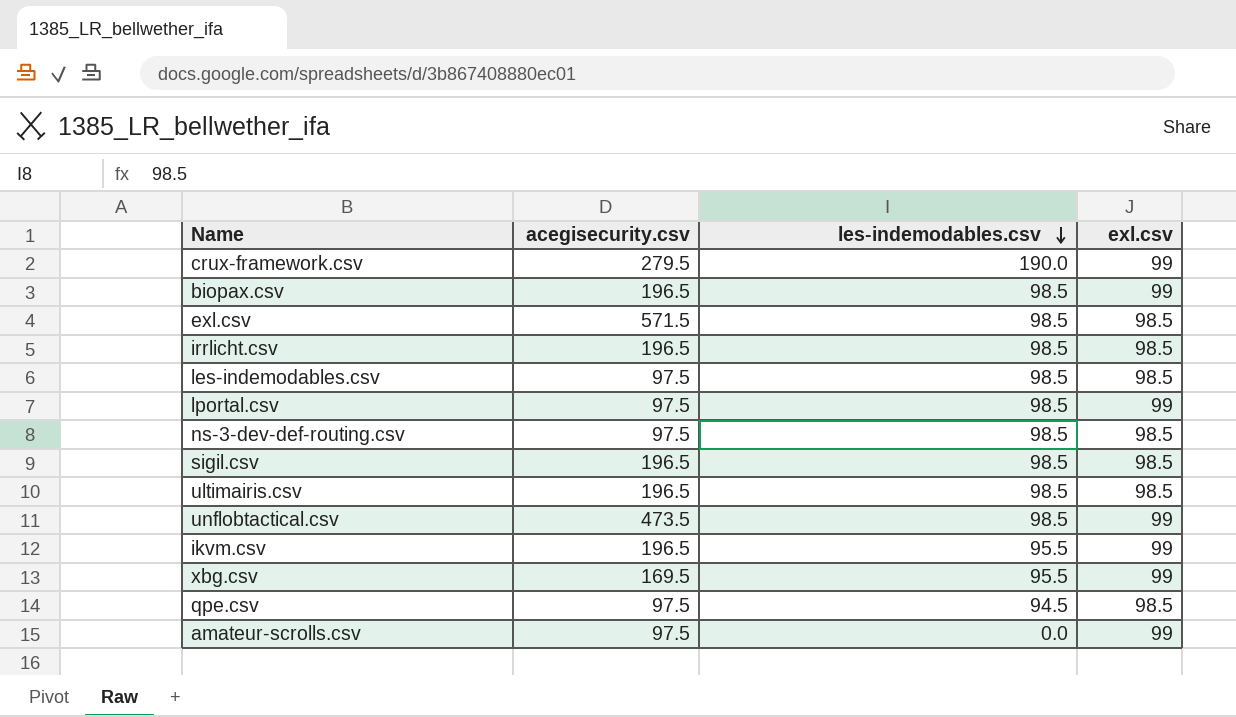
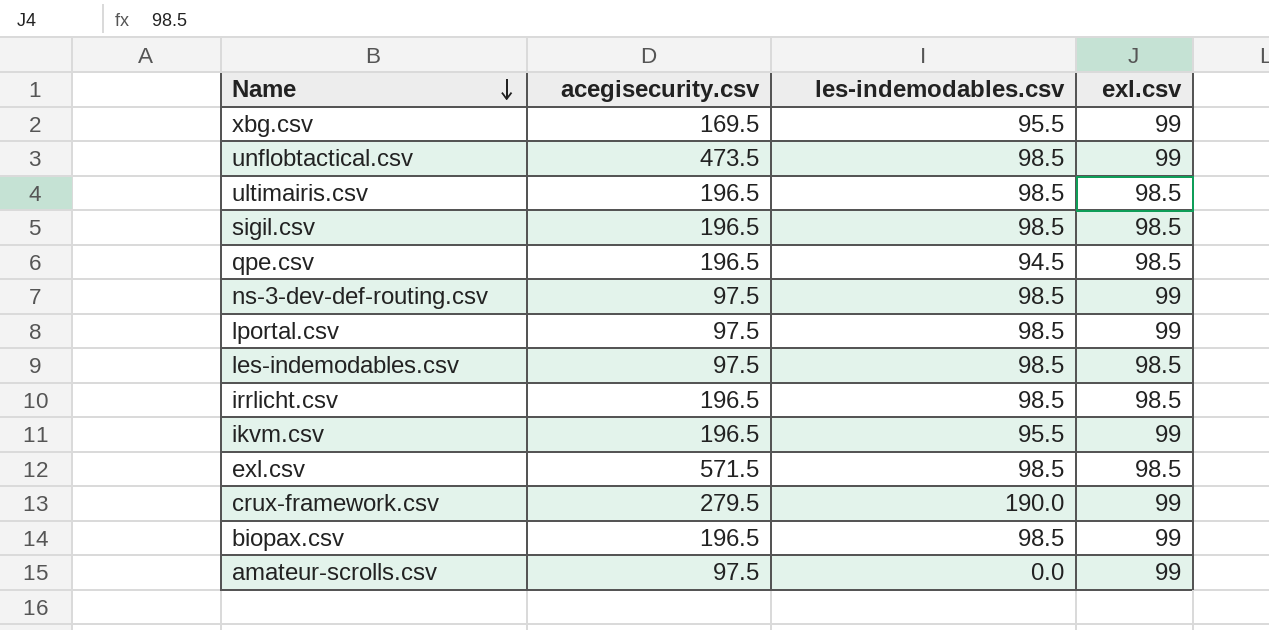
row order: les-indemodables.csv descending -> Name descending
qpe.csv | acegisecurity.csv: 97.5 -> 196.5
ns-3-dev-def-routing.csv | exl.csv: 98.5 -> 99

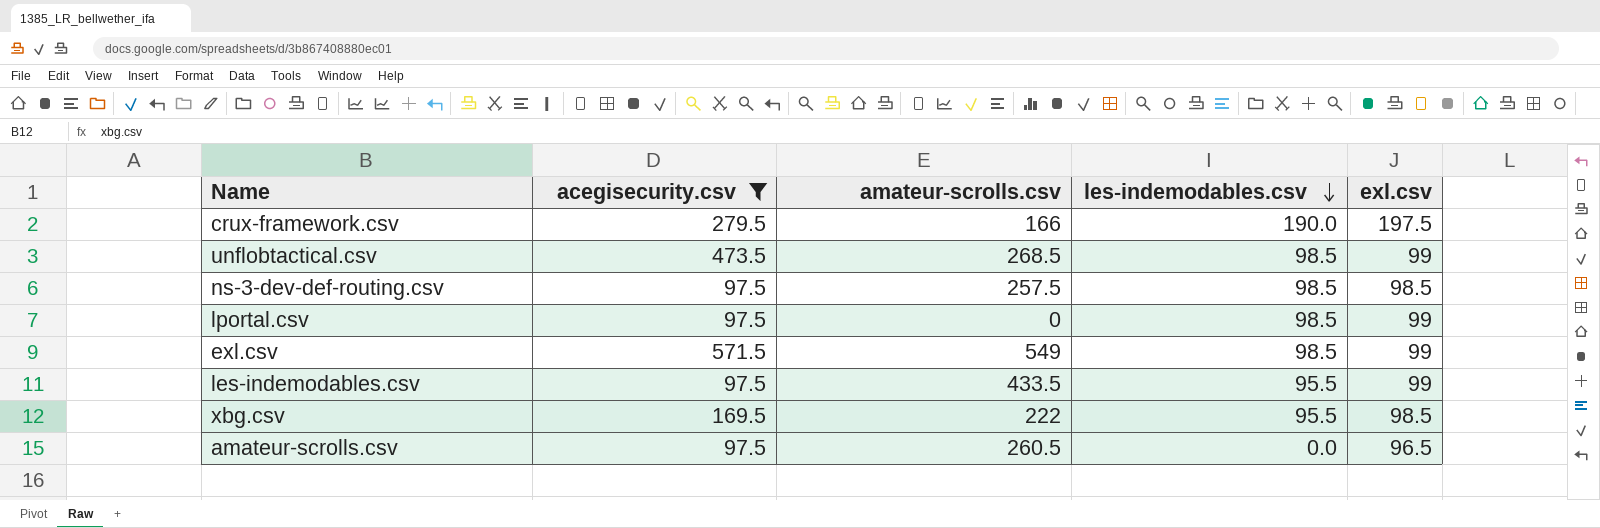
filter: none -> acegisecurity.csv != 196.5
row order: Name descending -> les-indemodables.csv descending
column amateur-scrolls.csv | position: none -> 3
crux-framework.csv | exl.csv: 99 -> 197.5
ns-3-dev-def-routing.csv | exl.csv: 99 -> 98.5
exl.csv | exl.csv: 98.5 -> 99
les-indemodables.csv | les-indemodables.csv: 98.5 -> 95.5
les-indemodables.csv | exl.csv: 98.5 -> 99
xbg.csv | exl.csv: 99 -> 98.5
amateur-scrolls.csv | exl.csv: 99 -> 96.5

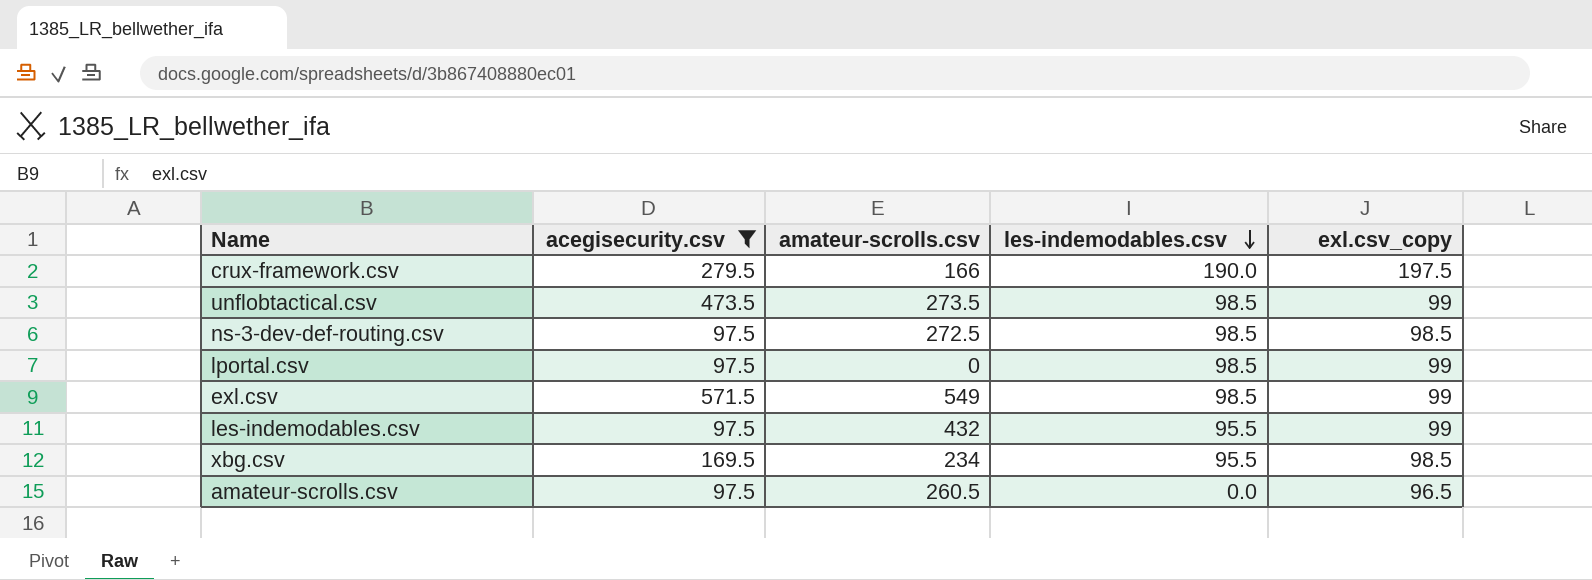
column name: exl.csv -> exl.csv_copy
unflobtactical.csv | amateur-scrolls.csv: 268.5 -> 273.5
ns-3-dev-def-routing.csv | amateur-scrolls.csv: 257.5 -> 272.5
les-indemodables.csv | amateur-scrolls.csv: 433.5 -> 432
xbg.csv | amateur-scrolls.csv: 222 -> 234

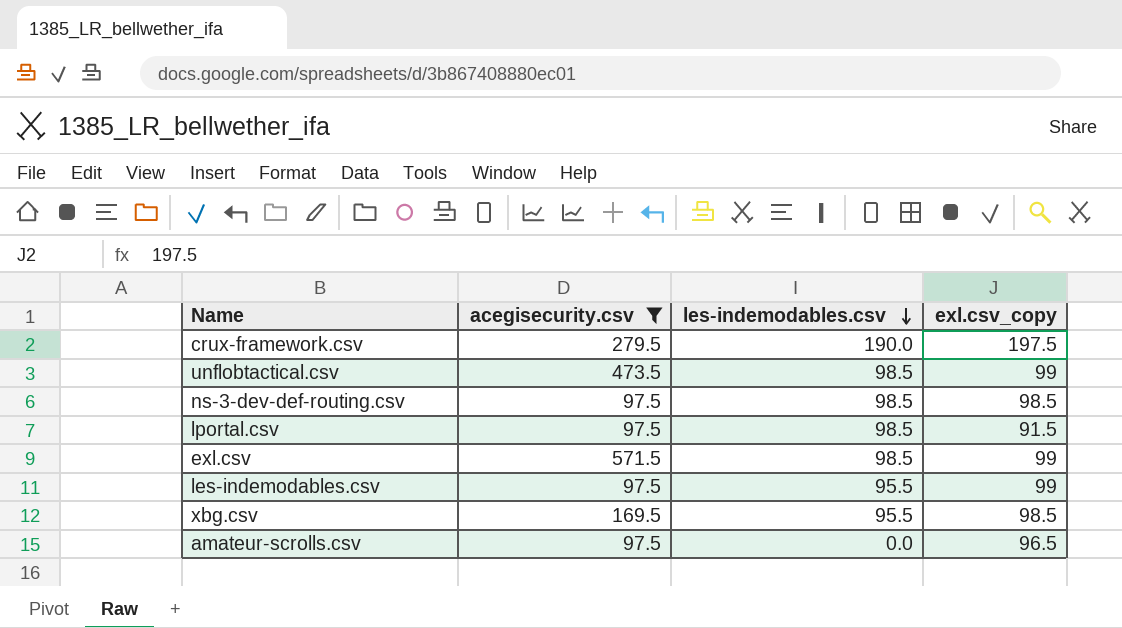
column amateur-scrolls.csv | position: 3 -> none
lportal.csv | exl.csv_copy: 99 -> 91.5

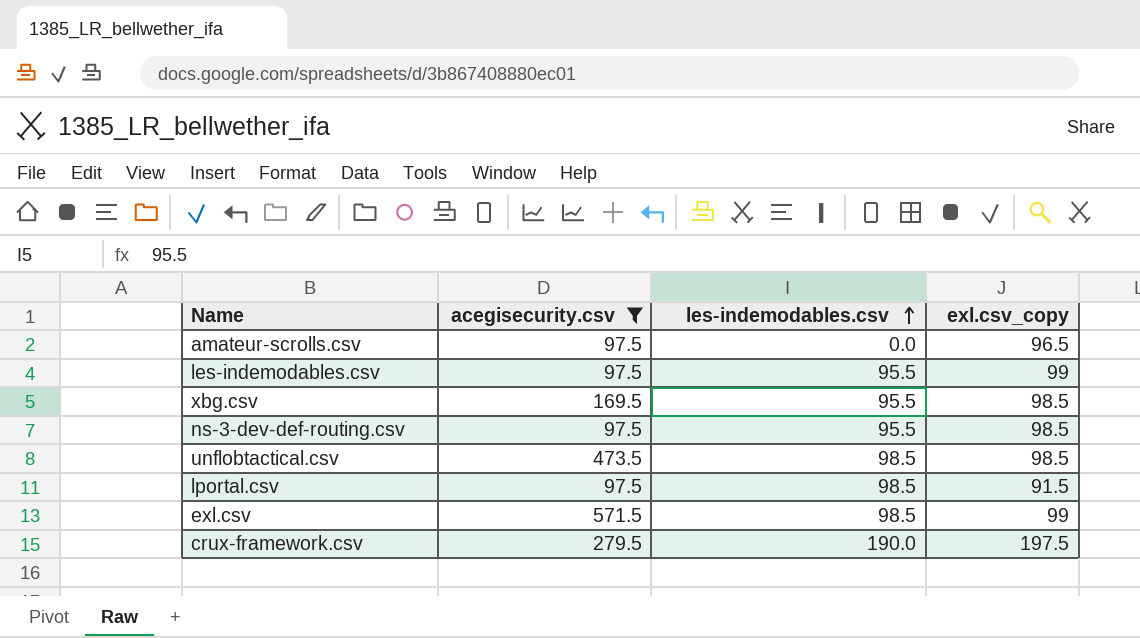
row order: les-indemodables.csv descending -> les-indemodables.csv ascending
ns-3-dev-def-routing.csv | les-indemodables.csv: 98.5 -> 95.5
unflobtactical.csv | exl.csv_copy: 99 -> 98.5

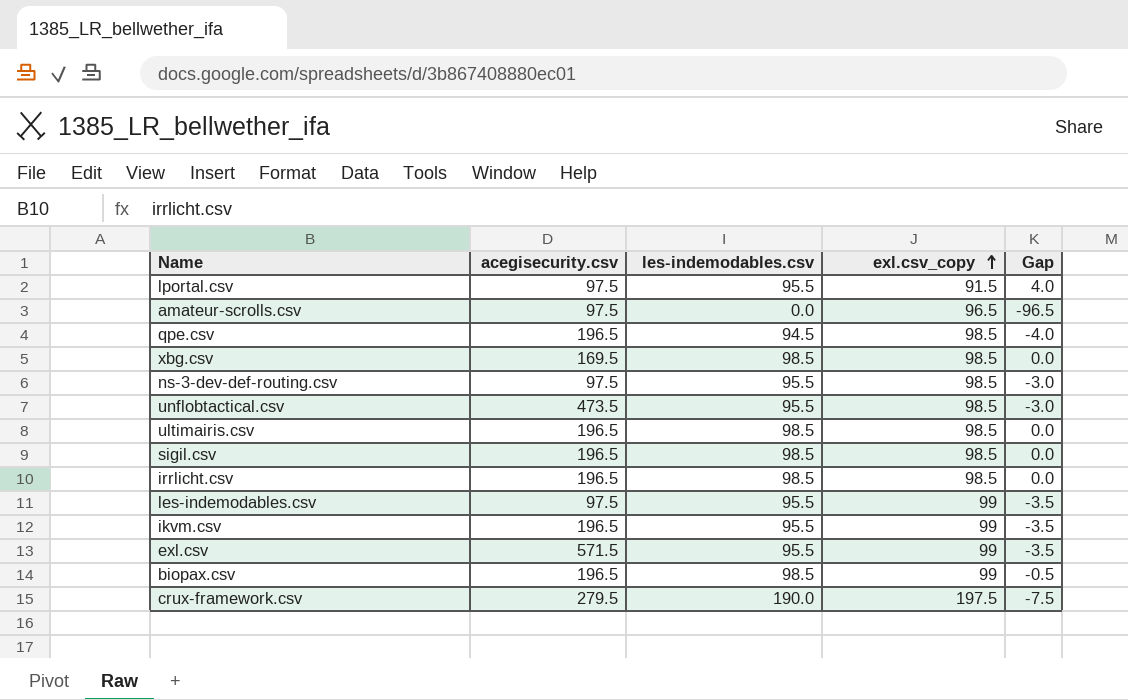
filter: acegisecurity.csv != 196.5 -> none
row order: les-indemodables.csv ascending -> exl.csv_copy ascending
column Gap | formula: none -> [les-indemodables.csv] - [exl.csv_copy]
lportal.csv | les-indemodables.csv: 98.5 -> 95.5
xbg.csv | les-indemodables.csv: 95.5 -> 98.5
unflobtactical.csv | les-indemodables.csv: 98.5 -> 95.5
exl.csv | les-indemodables.csv: 98.5 -> 95.5

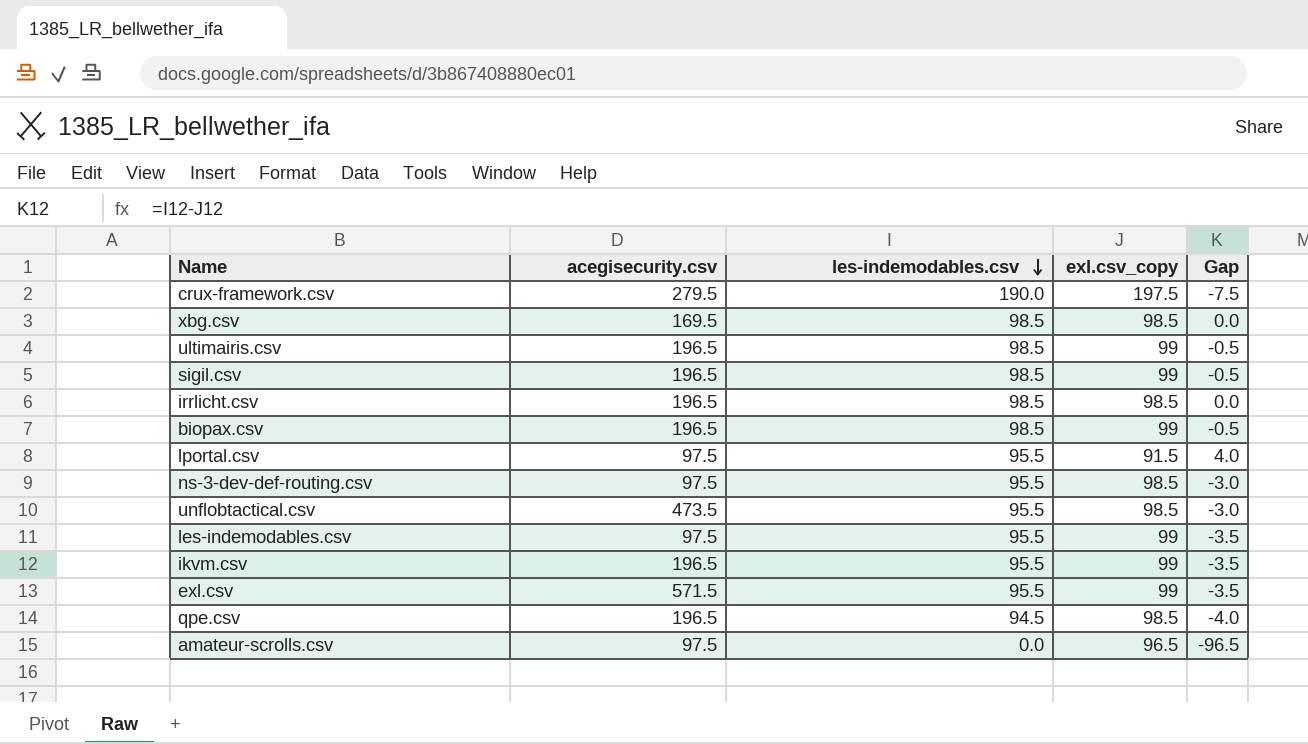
row order: exl.csv_copy ascending -> les-indemodables.csv descending
ultimairis.csv | exl.csv_copy: 98.5 -> 99
ultimairis.csv | Gap: 0.0 -> -0.5
sigil.csv | exl.csv_copy: 98.5 -> 99
sigil.csv | Gap: 0.0 -> -0.5

